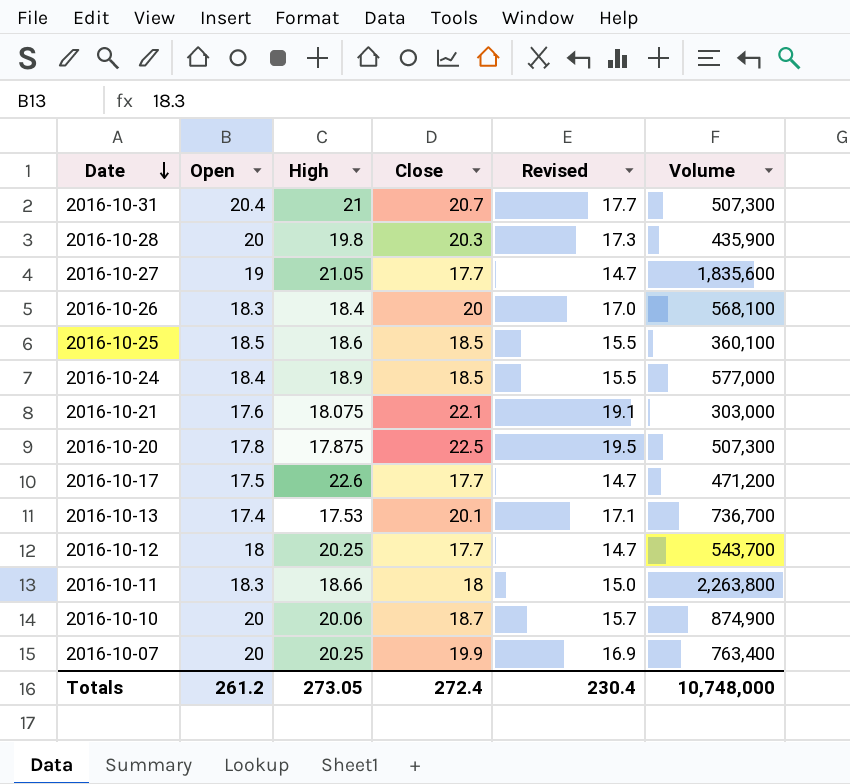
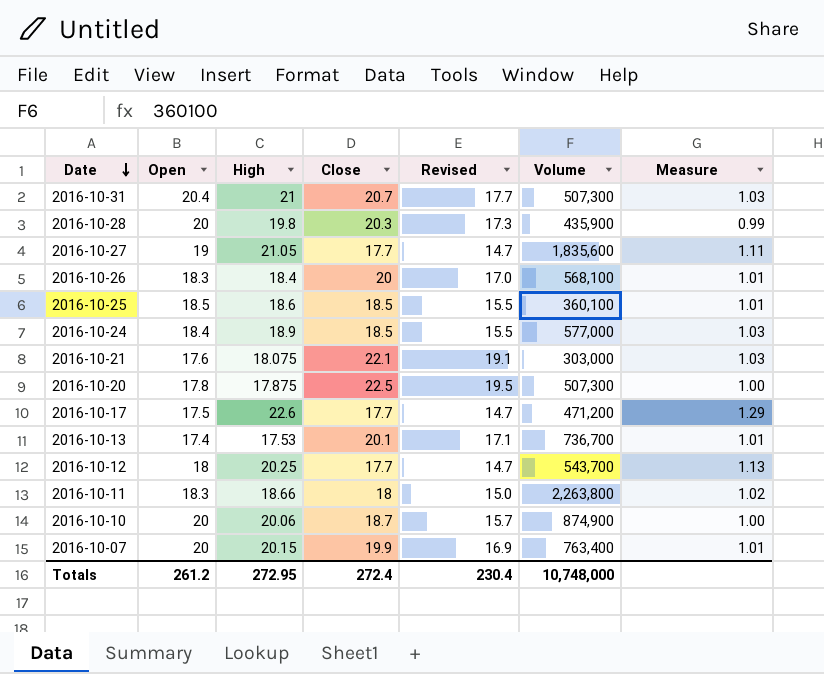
column Measure | formula: none -> [High] / [Open]
2016-10-07 | High: 20.25 -> 20.15
Totals | High: 273.05 -> 272.95

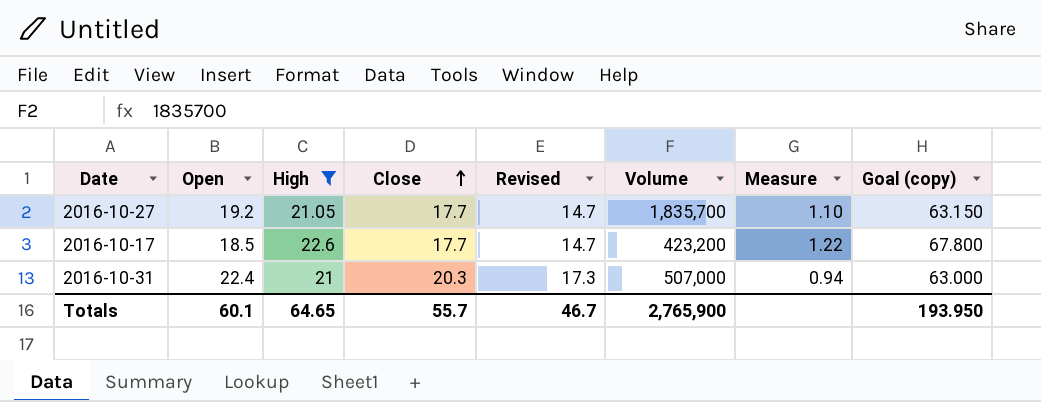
filter: none -> High >= 21
row order: Date descending -> Close ascending
column Goal (copy) | formula: none -> [High] * 3
2016-10-27 | Open: 19 -> 19.2
2016-10-27 | Volume: 1,835,600 -> 1,835,700
2016-10-27 | Measure: 1.11 -> 1.10
2016-10-17 | Open: 17.5 -> 18.5
2016-10-17 | Volume: 471,200 -> 423,200
2016-10-17 | Measure: 1.29 -> 1.22
2016-10-31 | Open: 20.4 -> 22.4
2016-10-31 | Close: 20.7 -> 20.3
2016-10-31 | Revised: 17.7 -> 17.3
2016-10-31 | Volume: 507,300 -> 507,000
2016-10-31 | Measure: 1.03 -> 0.94
Totals | Open: 261.2 -> 60.1
Totals | High: 272.95 -> 64.65
Totals | Close: 272.4 -> 55.7
Totals | Revised: 230.4 -> 46.7
Totals | Volume: 10,748,000 -> 2,765,900

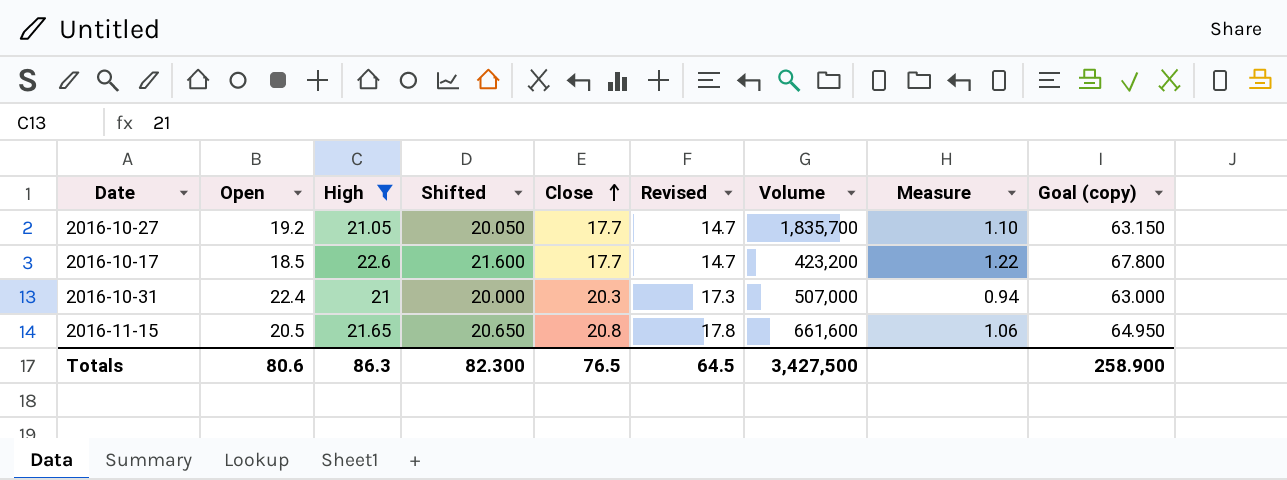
column Shifted | formula: none -> [High] - 1
row 2016-11-15: none -> 20.5 | 21.65 | 20.650 | 20.8 | 17.8 | 661,600 | 1.06 | 64.950
Totals | Open: 60.1 -> 80.6
Totals | High: 64.65 -> 86.3
Totals | Close: 55.7 -> 76.5
Totals | Revised: 46.7 -> 64.5
Totals | Volume: 2,765,900 -> 3,427,500
Totals | Goal (copy): 193.950 -> 258.900

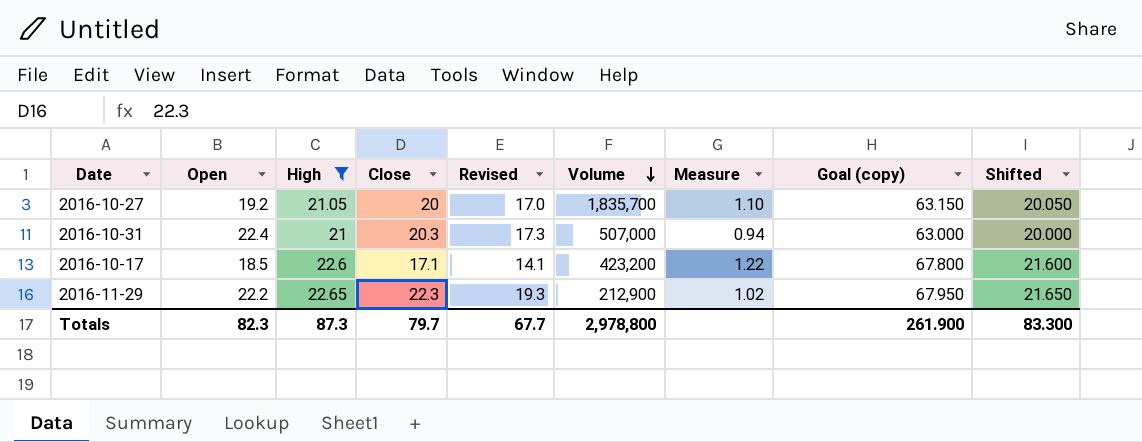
row order: Close ascending -> Volume descending
column Shifted | position: 4 -> 9
row 2016-11-15: 20.5 | 21.65 | 20.650 | 20.8 | 17.8 | 661,600 | 1.06 | 64.950 -> none
2016-10-27 | Close: 17.7 -> 20
2016-10-27 | Revised: 14.7 -> 17.0
2016-10-17 | Close: 17.7 -> 17.1
2016-10-17 | Revised: 14.7 -> 14.1
row 2016-11-29: none -> 22.2 | 22.65 | 22.3 | 19.3 | 212,900 | 1.02 | 67.950 | 21.650
Totals | Open: 80.6 -> 82.3
Totals | High: 86.3 -> 87.3
Totals | Close: 76.5 -> 79.7
Totals | Revised: 64.5 -> 67.7
Totals | Volume: 3,427,500 -> 2,978,800
Totals | Goal (copy): 258.900 -> 261.900
Totals | Shifted: 82.300 -> 83.300

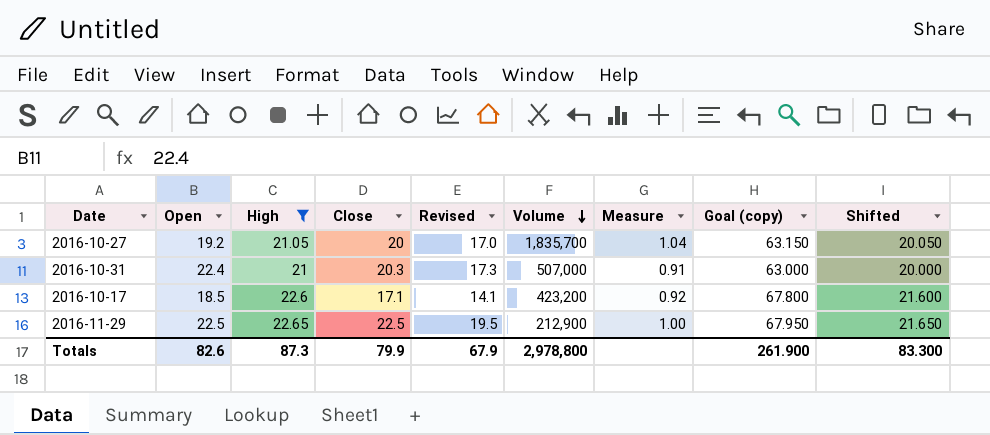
column Measure | formula: [High] / [Open] -> [Close] / [Open]
2016-11-29 | Open: 22.2 -> 22.5
2016-11-29 | Close: 22.3 -> 22.5
2016-11-29 | Revised: 19.3 -> 19.5
Totals | Open: 82.3 -> 82.6
Totals | Close: 79.7 -> 79.9
Totals | Revised: 67.7 -> 67.9

